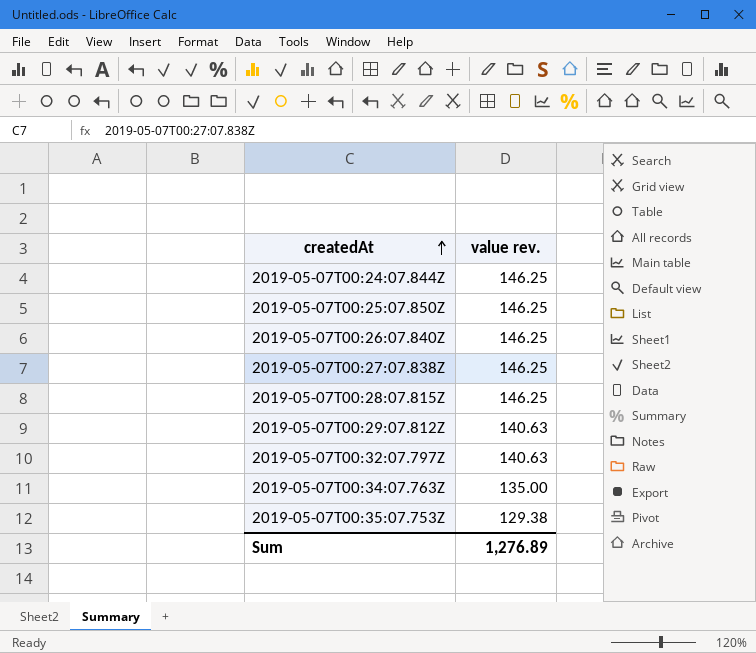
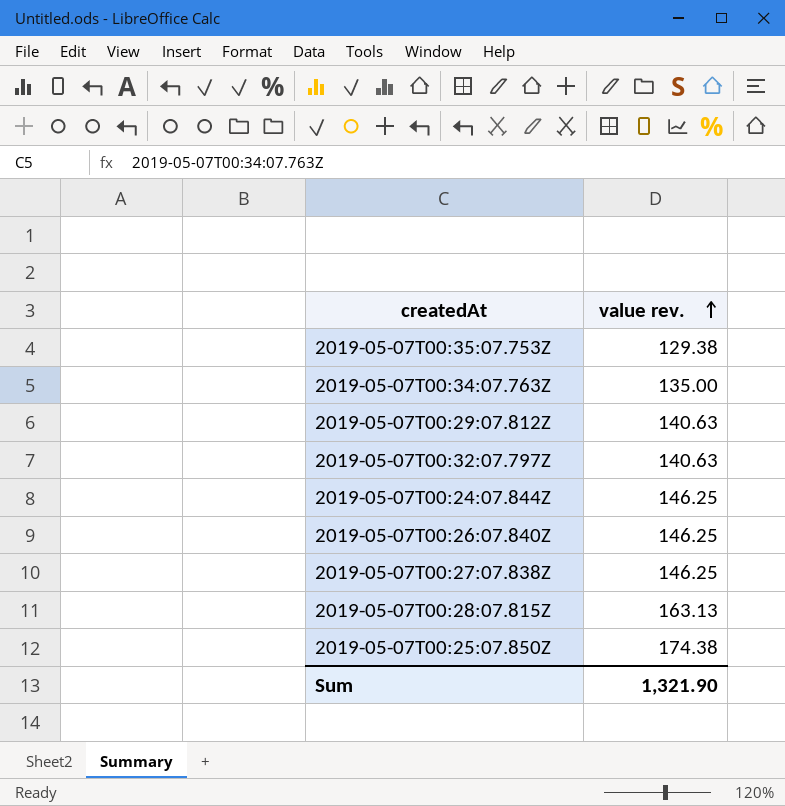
row order: createdAt ascending -> value rev. ascending
2019-05-07T00:28:07.815Z | value rev.: 146.25 -> 163.13
2019-05-07T00:25:07.850Z | value rev.: 146.25 -> 174.38
Sum | value rev.: 1,276.89 -> 1,321.90

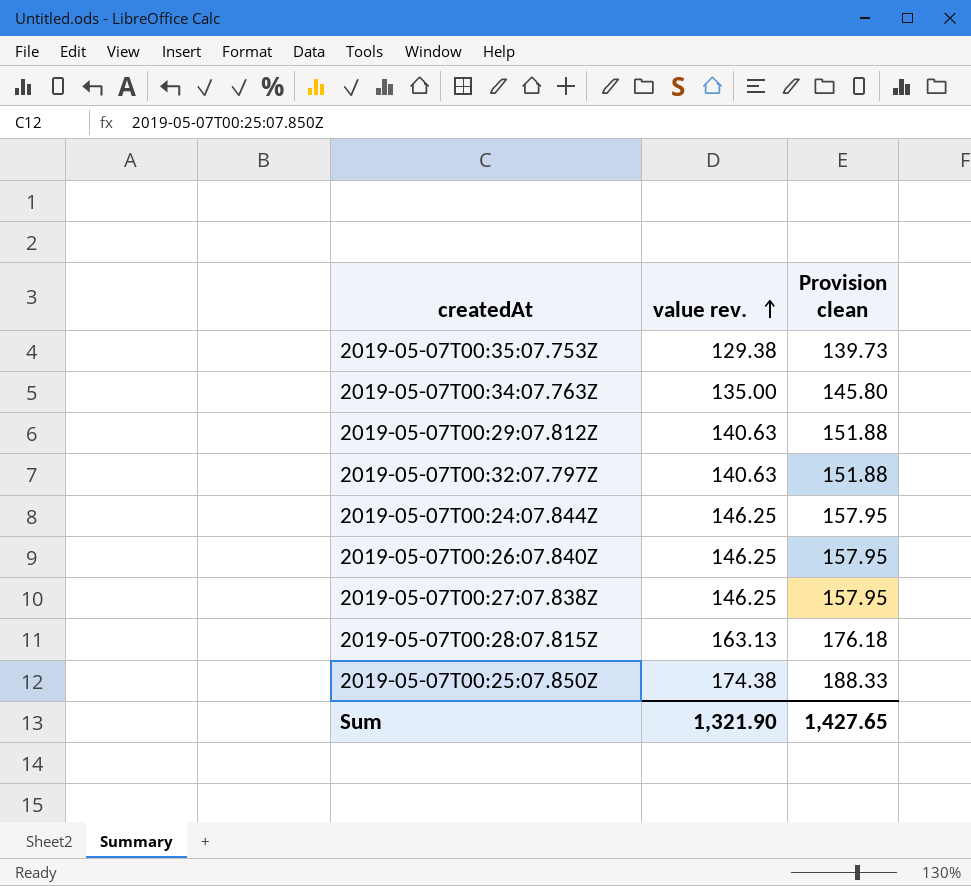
column Provision clean | formula: none -> [value rev.] * 1.08

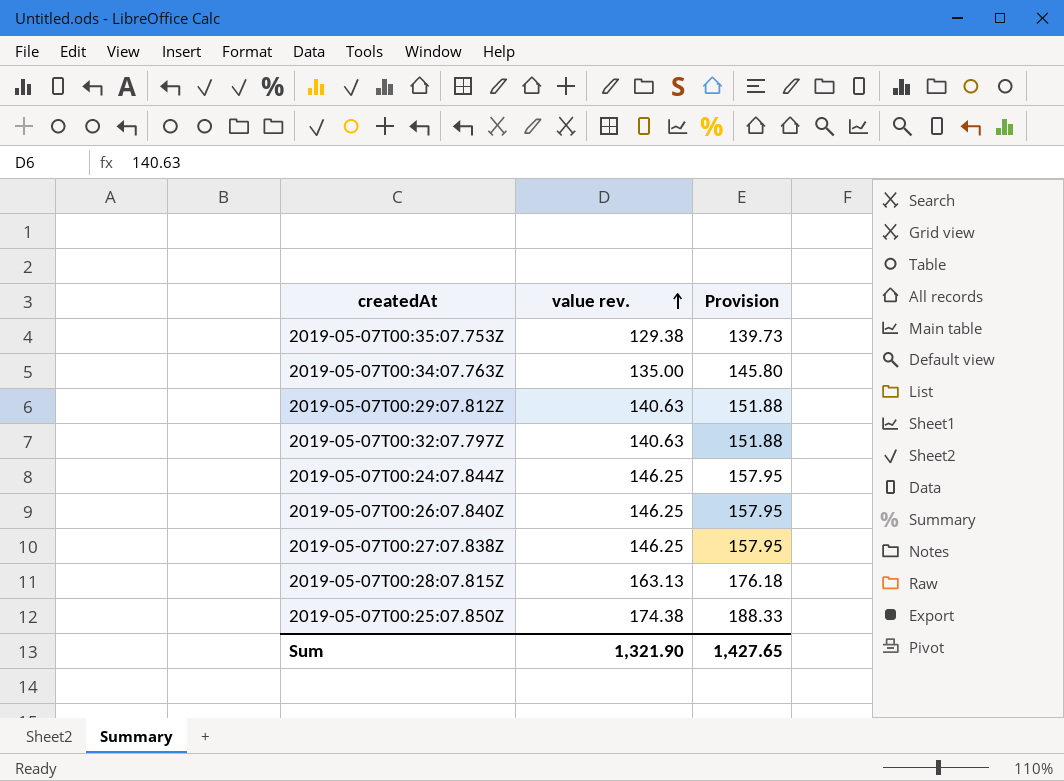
column name: Provision clean -> Provision

